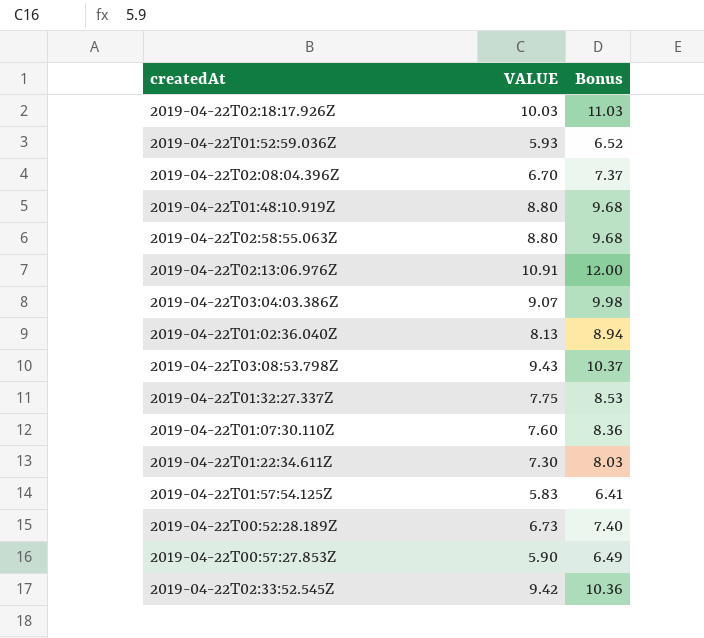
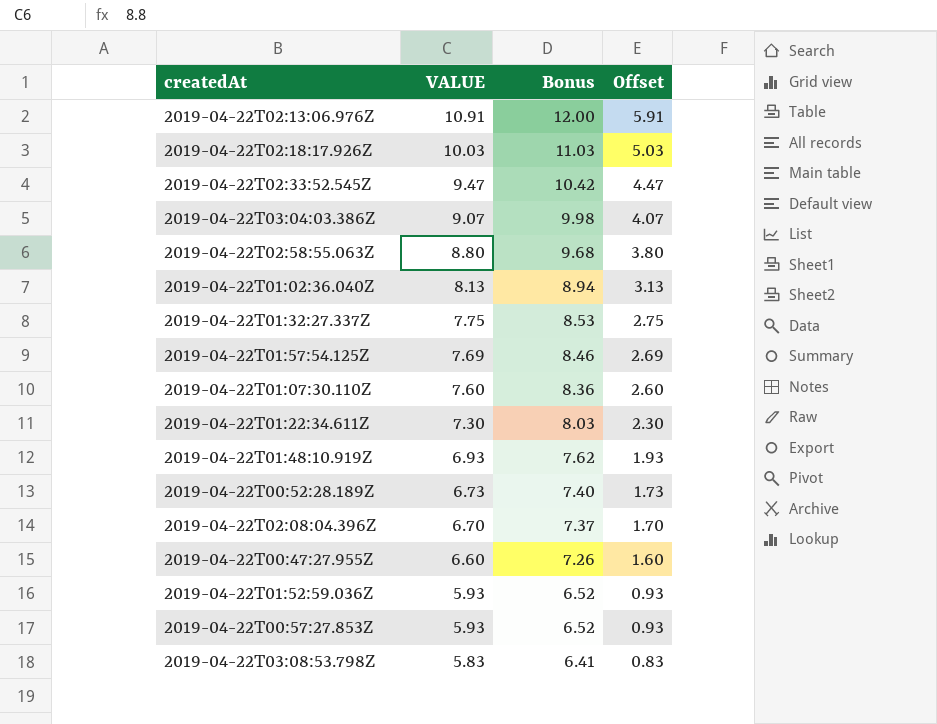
row order: none -> VALUE descending
column Offset | formula: none -> [VALUE] - 5
2019-04-22T02:33:52.545Z | VALUE: 9.42 -> 9.47
2019-04-22T02:33:52.545Z | Bonus: 10.36 -> 10.42
2019-04-22T01:57:54.125Z | VALUE: 5.83 -> 7.69
2019-04-22T01:57:54.125Z | Bonus: 6.41 -> 8.46
2019-04-22T01:48:10.919Z | VALUE: 8.80 -> 6.93
2019-04-22T01:48:10.919Z | Bonus: 9.68 -> 7.62
row 2019-04-22T00:47:27.955Z: none -> 6.60 | 7.26 | 1.60
2019-04-22T00:57:27.853Z | VALUE: 5.90 -> 5.93
2019-04-22T00:57:27.853Z | Bonus: 6.49 -> 6.52
2019-04-22T03:08:53.798Z | VALUE: 9.43 -> 5.83
2019-04-22T03:08:53.798Z | Bonus: 10.37 -> 6.41

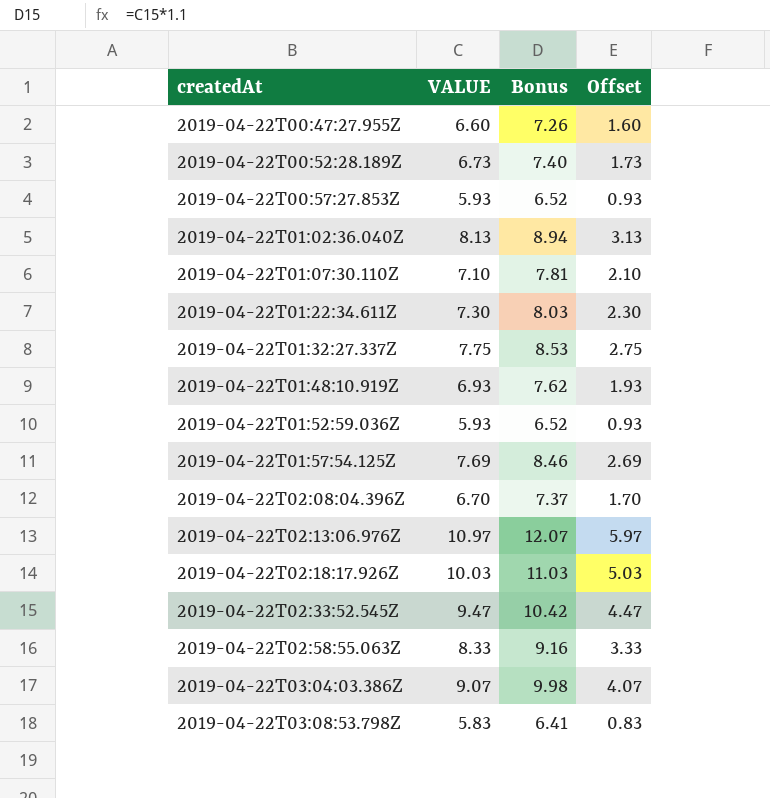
row order: VALUE descending -> createdAt ascending
2019-04-22T01:07:30.110Z | VALUE: 7.60 -> 7.10
2019-04-22T01:07:30.110Z | Bonus: 8.36 -> 7.81
2019-04-22T01:07:30.110Z | Offset: 2.60 -> 2.10
2019-04-22T02:13:06.976Z | VALUE: 10.91 -> 10.97
2019-04-22T02:13:06.976Z | Bonus: 12.00 -> 12.07
2019-04-22T02:13:06.976Z | Offset: 5.91 -> 5.97
2019-04-22T02:58:55.063Z | VALUE: 8.80 -> 8.33
2019-04-22T02:58:55.063Z | Bonus: 9.68 -> 9.16
2019-04-22T02:58:55.063Z | Offset: 3.80 -> 3.33

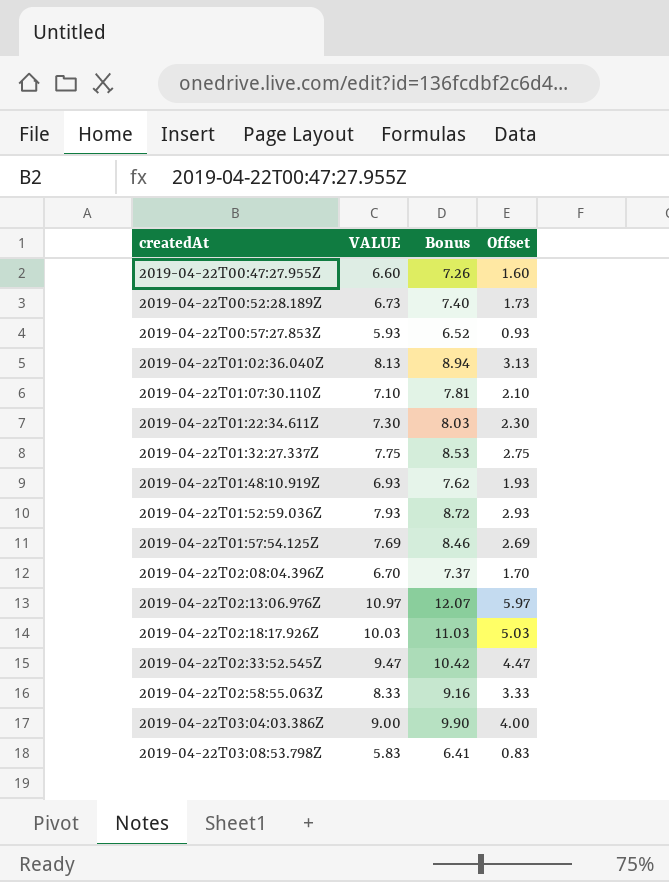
2019-04-22T01:52:59.036Z | VALUE: 5.93 -> 7.93
2019-04-22T01:52:59.036Z | Bonus: 6.52 -> 8.72
2019-04-22T01:52:59.036Z | Offset: 0.93 -> 2.93
2019-04-22T03:04:03.386Z | VALUE: 9.07 -> 9.00
2019-04-22T03:04:03.386Z | Bonus: 9.98 -> 9.90
2019-04-22T03:04:03.386Z | Offset: 4.07 -> 4.00

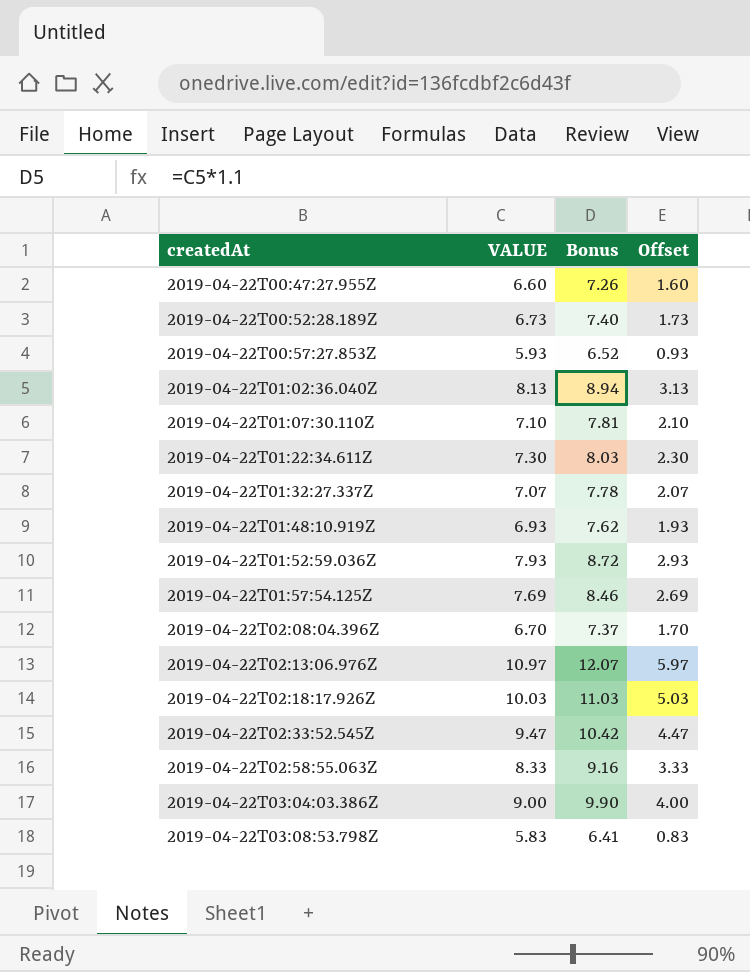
2019-04-22T01:32:27.337Z | VALUE: 7.75 -> 7.07
2019-04-22T01:32:27.337Z | Bonus: 8.53 -> 7.78
2019-04-22T01:32:27.337Z | Offset: 2.75 -> 2.07

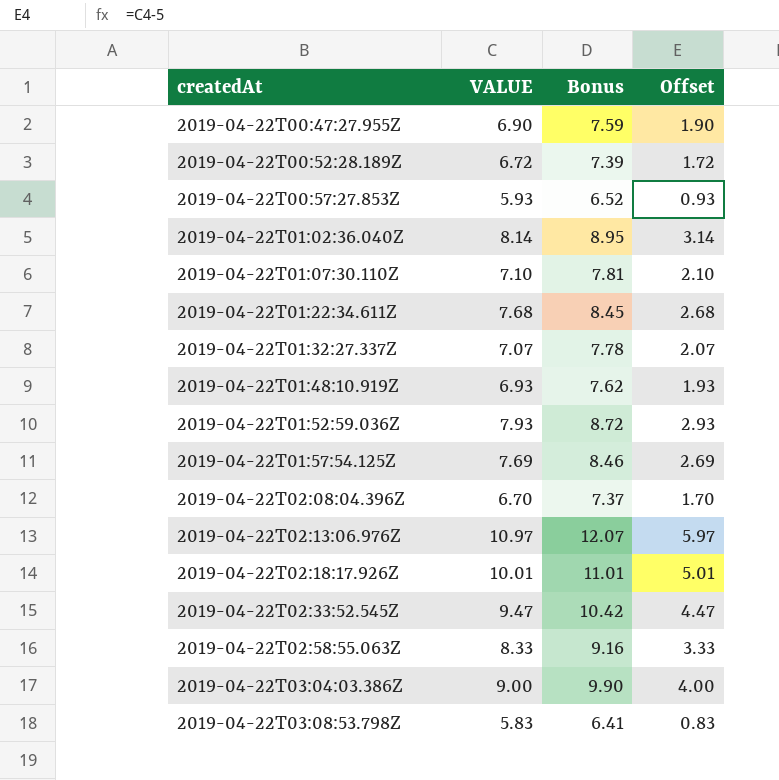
2019-04-22T00:47:27.955Z | VALUE: 6.60 -> 6.90
2019-04-22T00:47:27.955Z | Bonus: 7.26 -> 7.59
2019-04-22T00:47:27.955Z | Offset: 1.60 -> 1.90
2019-04-22T00:52:28.189Z | VALUE: 6.73 -> 6.72
2019-04-22T00:52:28.189Z | Bonus: 7.40 -> 7.39
2019-04-22T00:52:28.189Z | Offset: 1.73 -> 1.72
2019-04-22T01:02:36.040Z | VALUE: 8.13 -> 8.14
2019-04-22T01:02:36.040Z | Bonus: 8.94 -> 8.95
2019-04-22T01:02:36.040Z | Offset: 3.13 -> 3.14
2019-04-22T01:22:34.611Z | VALUE: 7.30 -> 7.68
2019-04-22T01:22:34.611Z | Bonus: 8.03 -> 8.45
2019-04-22T01:22:34.611Z | Offset: 2.30 -> 2.68
2019-04-22T02:18:17.926Z | VALUE: 10.03 -> 10.01
2019-04-22T02:18:17.926Z | Bonus: 11.03 -> 11.01
2019-04-22T02:18:17.926Z | Offset: 5.03 -> 5.01

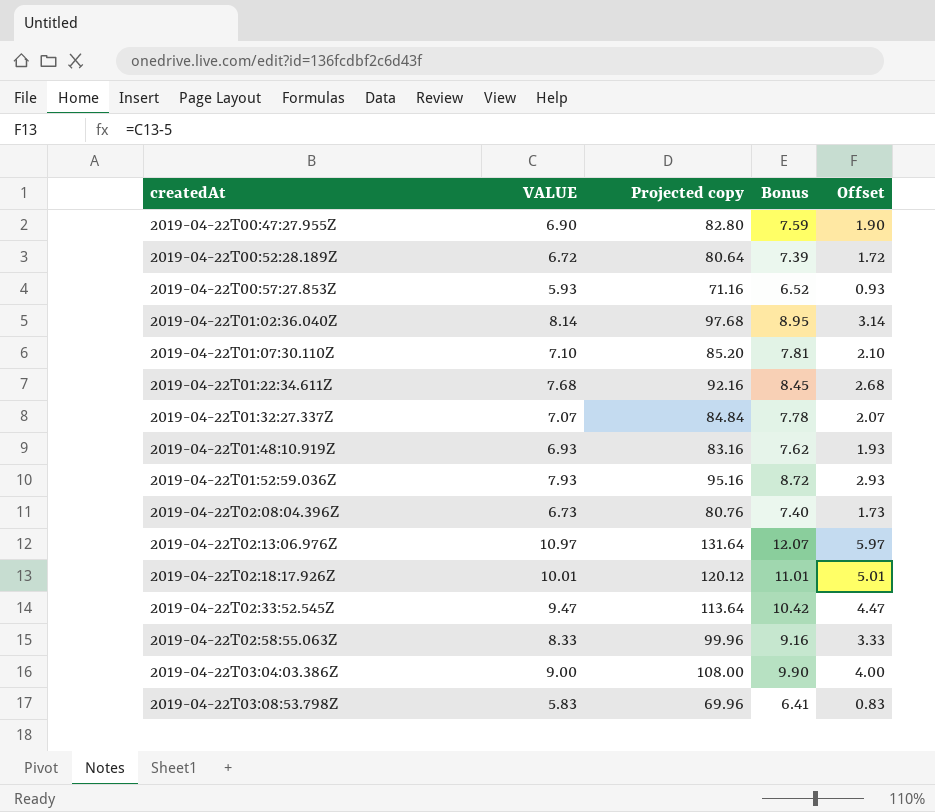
column Projected copy | formula: none -> [VALUE] * 12
row 2019-04-22T01:57:54.125Z: 7.69 | 8.46 | 2.69 -> none
2019-04-22T02:08:04.396Z | VALUE: 6.70 -> 6.73
2019-04-22T02:08:04.396Z | Bonus: 7.37 -> 7.40
2019-04-22T02:08:04.396Z | Offset: 1.70 -> 1.73

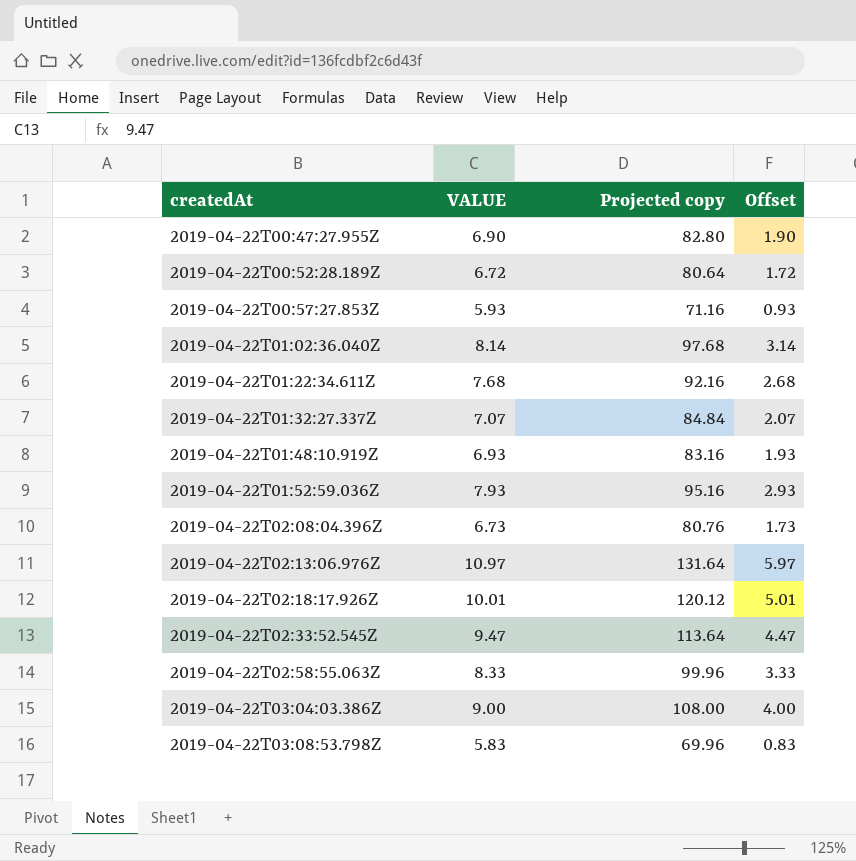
column Bonus | formula: [VALUE] * 1.1 -> none
row 2019-04-22T01:07:30.110Z: 7.10 | 85.20 | 7.81 | 2.10 -> none

